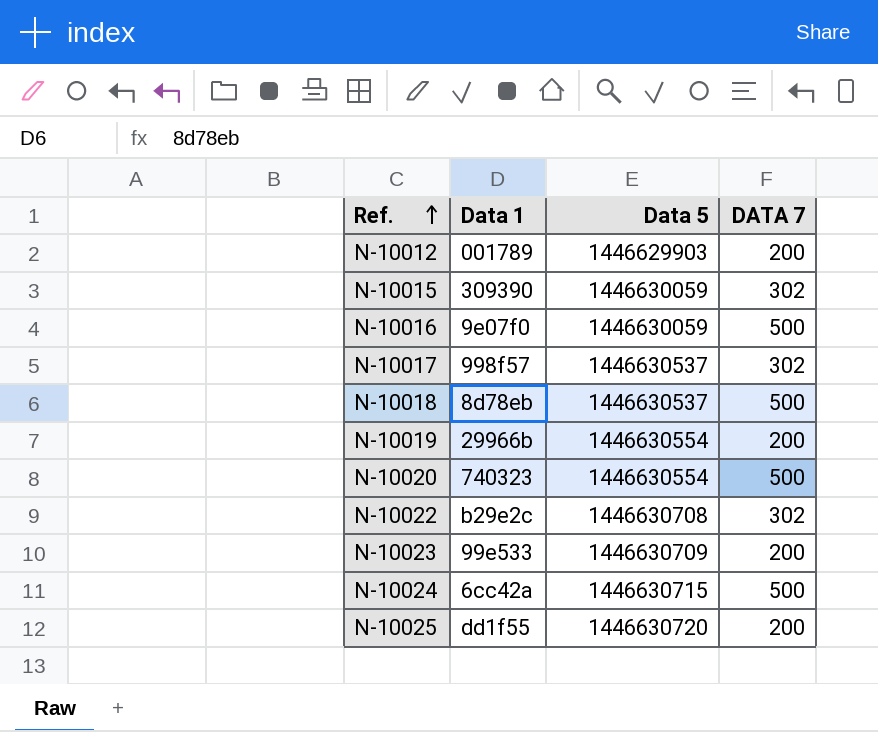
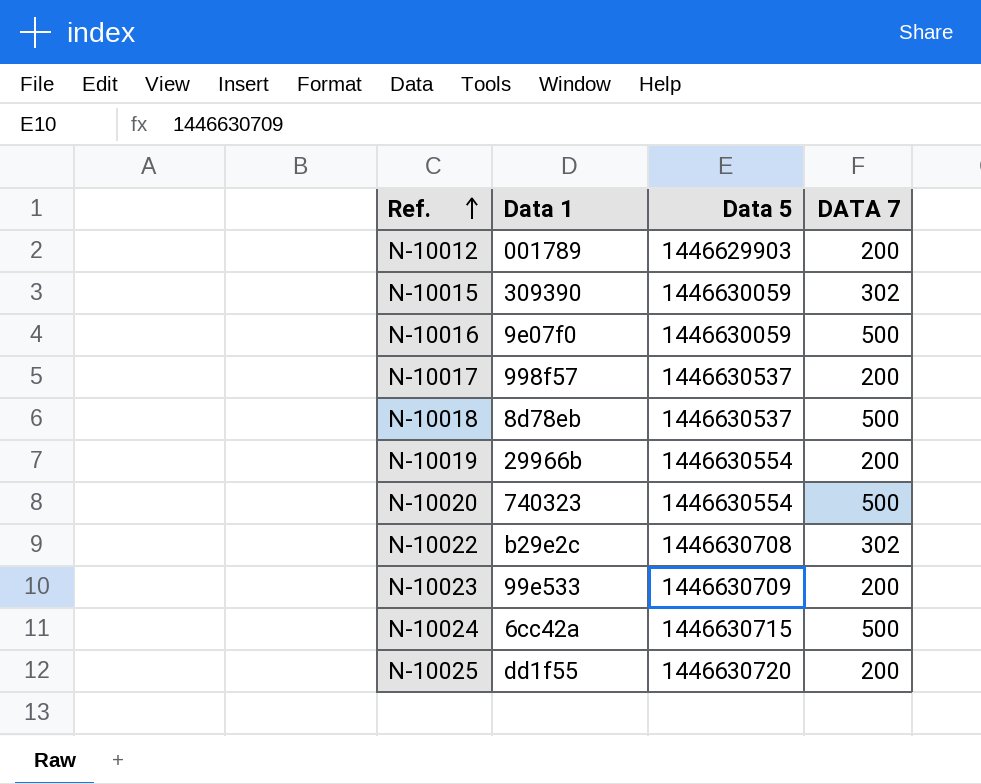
N-10017 | DATA 7: 302 -> 200

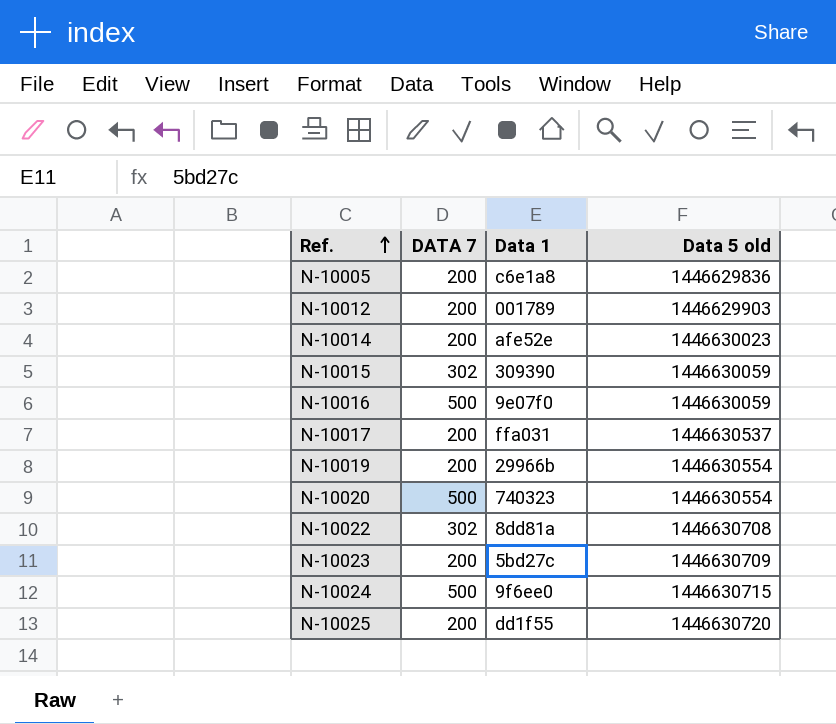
column DATA 7 | position: 4 -> 2
column name: Data 5 -> Data 5 old
row N-10018: 8d78eb | 1446630537 | 500 -> none
row N-10005: none -> 200 | c6e1a8 | 1446629836
row N-10014: none -> 200 | afe52e | 1446630023
N-10017 | Data 1: 998f57 -> ffa031
N-10022 | Data 1: b29e2c -> 8dd81a
N-10023 | Data 1: 99e533 -> 5bd27c
N-10024 | Data 1: 6cc42a -> 9f6ee0

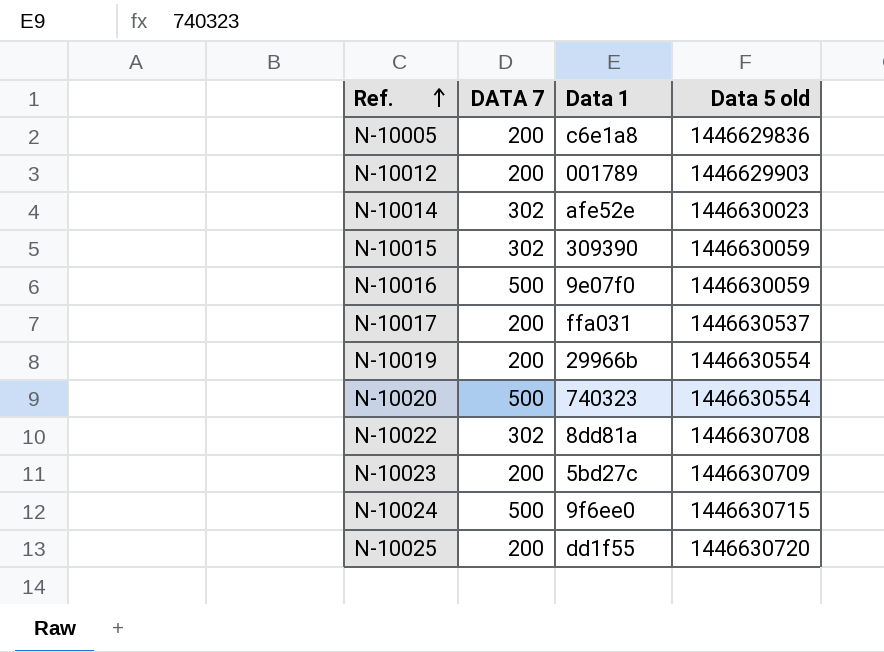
N-10014 | DATA 7: 200 -> 302

